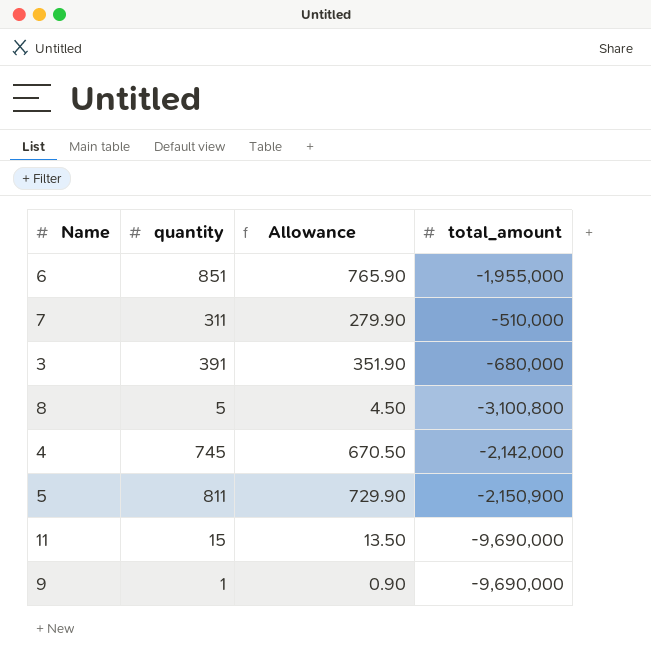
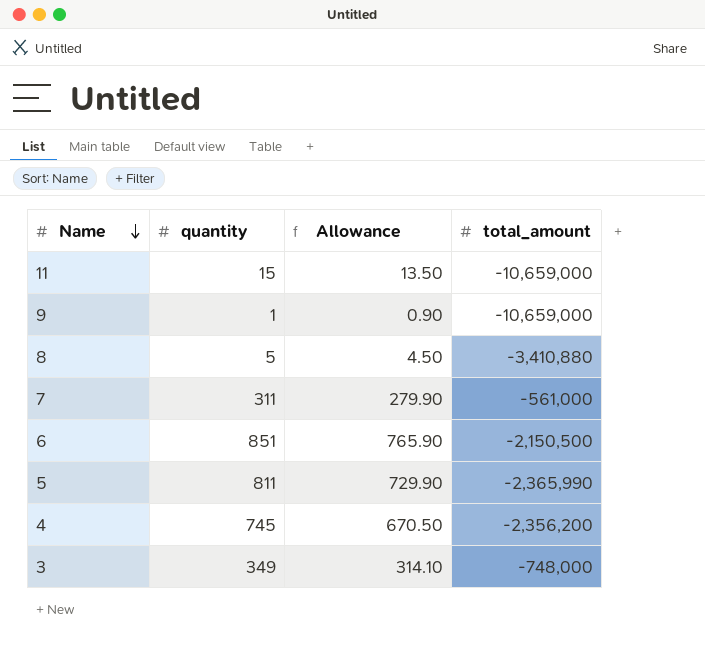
row order: none -> Name descending
11 | total_amount: -9,690,000 -> -10,659,000
9 | total_amount: -9,690,000 -> -10,659,000
8 | total_amount: -3,100,800 -> -3,410,880
7 | total_amount: -510,000 -> -561,000
6 | total_amount: -1,955,000 -> -2,150,500
5 | total_amount: -2,150,900 -> -2,365,990
4 | total_amount: -2,142,000 -> -2,356,200
3 | quantity: 391 -> 349
3 | Allowance: 351.90 -> 314.10
3 | total_amount: -680,000 -> -748,000

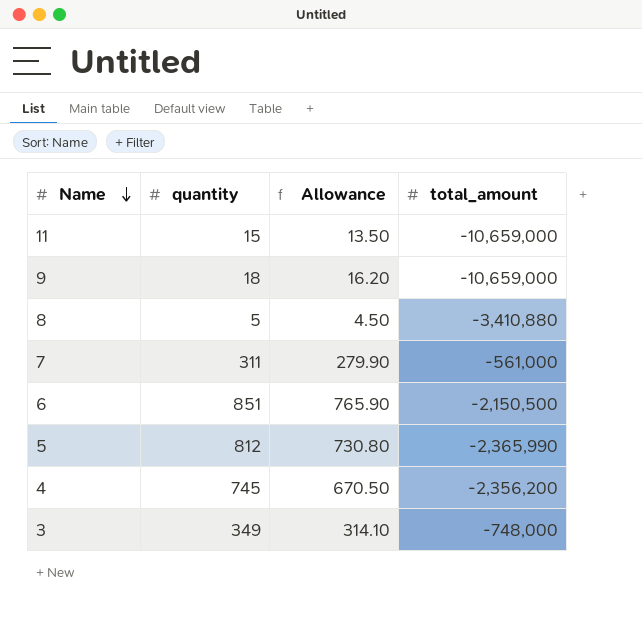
9 | quantity: 1 -> 18
9 | Allowance: 0.90 -> 16.20
5 | quantity: 811 -> 812
5 | Allowance: 729.90 -> 730.80

